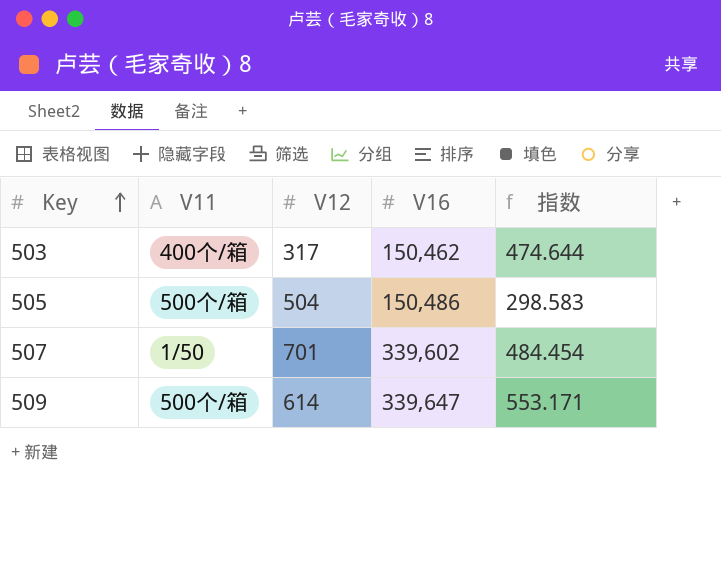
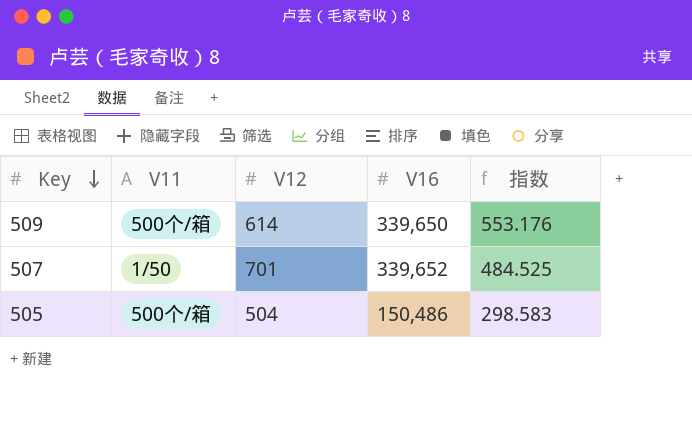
row order: Key ascending -> Key descending
row 503: 400个/箱 | 317 | 150,462 | 474.644 -> none
509 | V16: 339,647 -> 339,650
509 | 指数: 553.171 -> 553.176
507 | V16: 339,602 -> 339,652
507 | 指数: 484.454 -> 484.525

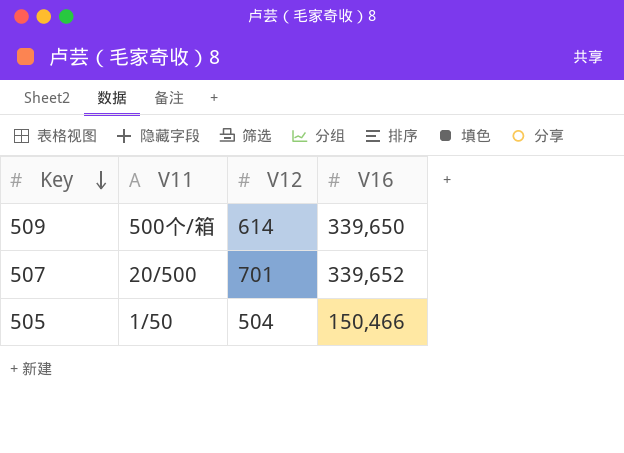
column 指数 | formula: [V16] / [V12] -> none
507 | V11: 1/50 -> 20/500
505 | V11: 500个/箱 -> 1/50
505 | V16: 150,486 -> 150,466

